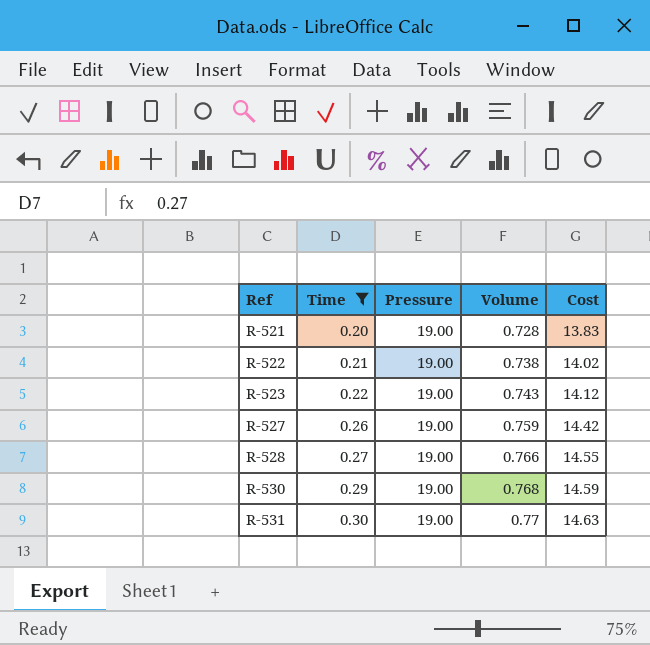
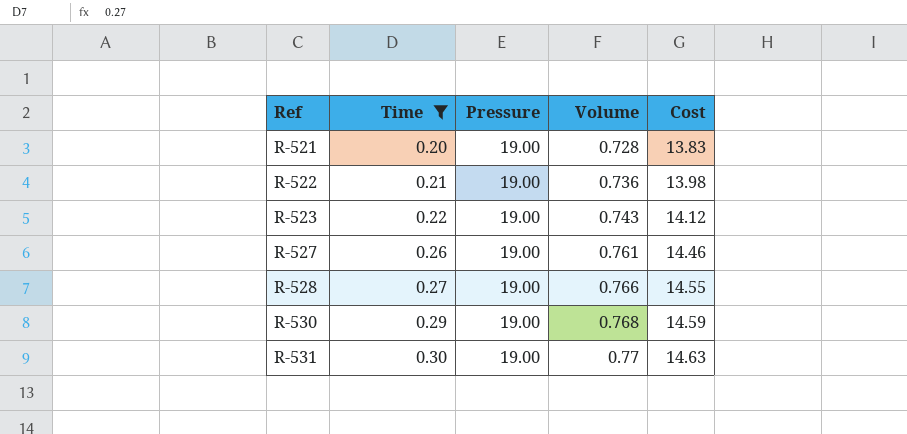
R-522 | Volume: 0.738 -> 0.736
R-522 | Cost: 14.02 -> 13.98
R-527 | Volume: 0.759 -> 0.761
R-527 | Cost: 14.42 -> 14.46

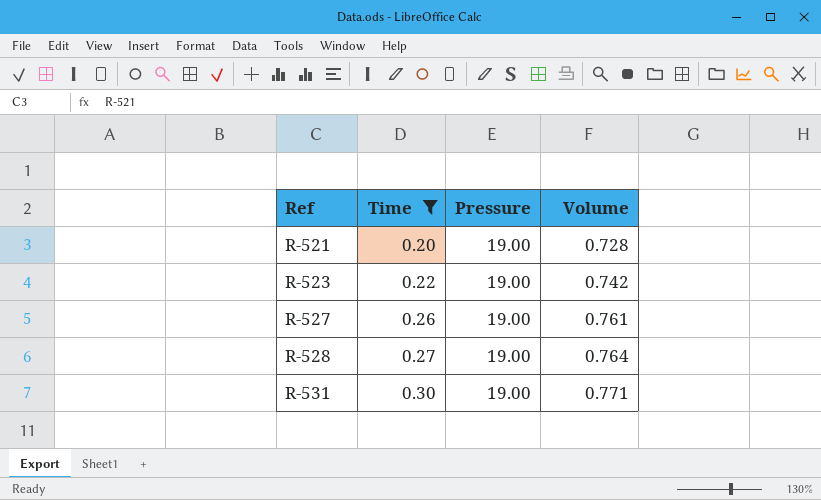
column Cost | formula: [Pressure] * [Volume] -> none
row R-522: 0.21 | 19.00 | 0.736 | 13.98 -> none
row R-530: 0.29 | 19.00 | 0.768 | 14.59 -> none
R-523 | Volume: 0.743 -> 0.742
R-528 | Volume: 0.766 -> 0.764
R-531 | Volume: 0.77 -> 0.771

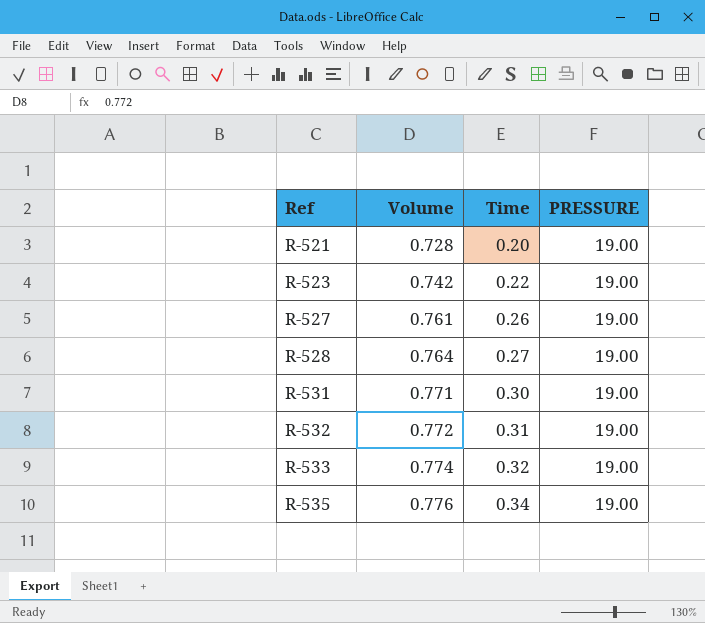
filter: Time <= 0.30 -> none
column Volume | position: 4 -> 2
column name: Pressure -> PRESSURE

